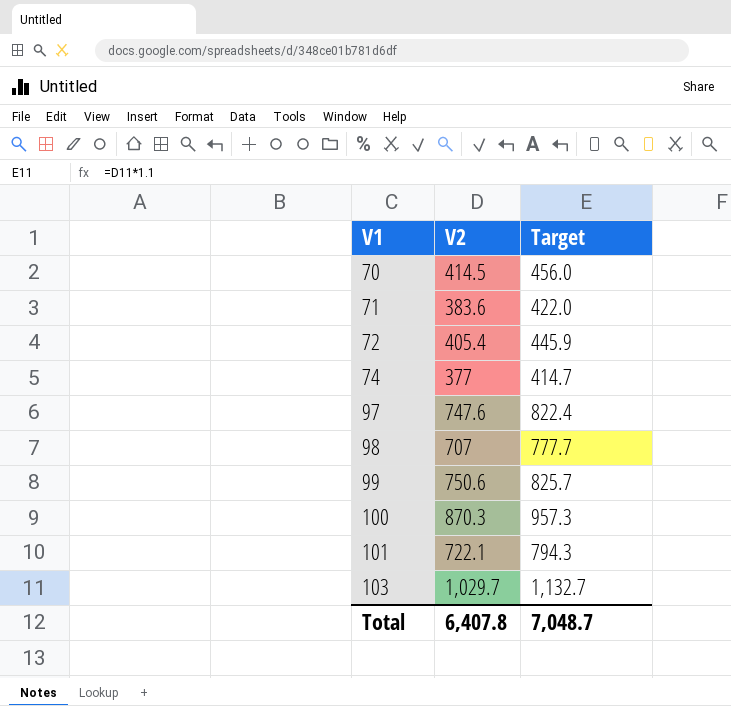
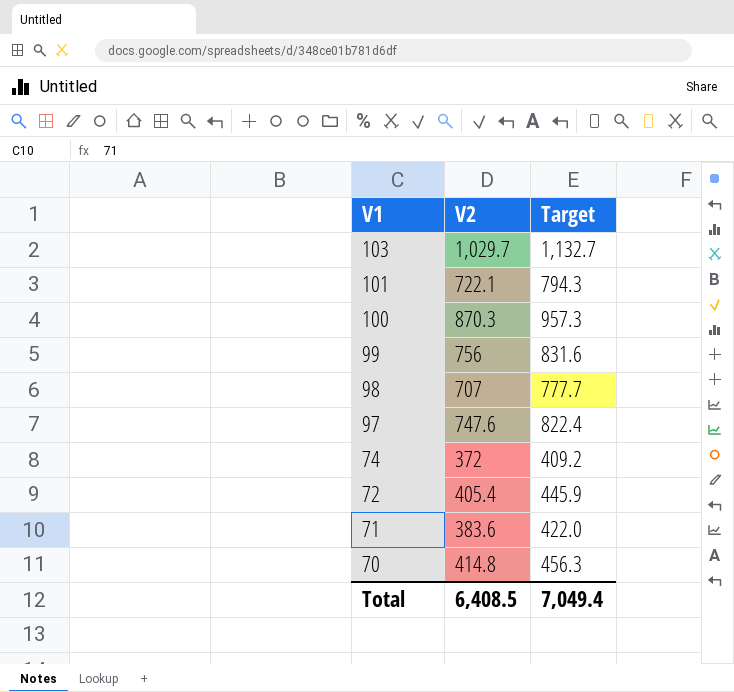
row order: V1 ascending -> V1 descending
99 | V2: 750.6 -> 756
99 | Target: 825.7 -> 831.6
74 | V2: 377 -> 372
74 | Target: 414.7 -> 409.2
70 | V2: 414.5 -> 414.8
70 | Target: 456.0 -> 456.3
Total | V2: 6,407.8 -> 6,408.5
Total | Target: 7,048.7 -> 7,049.4

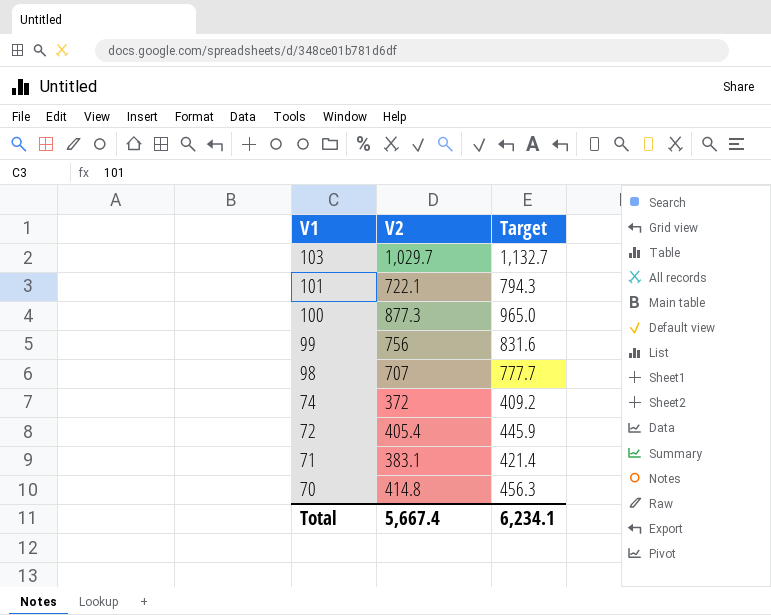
row 97: 747.6 | 822.4 -> none
100 | V2: 870.3 -> 877.3
100 | Target: 957.3 -> 965.0
71 | V2: 383.6 -> 383.1
71 | Target: 422.0 -> 421.4
Total | V2: 6,408.5 -> 5,667.4
Total | Target: 7,049.4 -> 6,234.1

